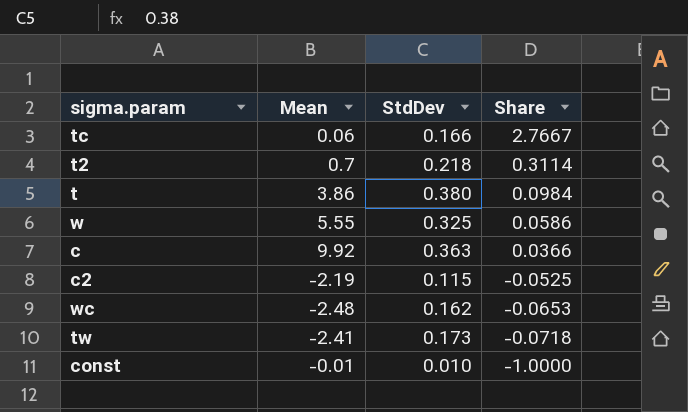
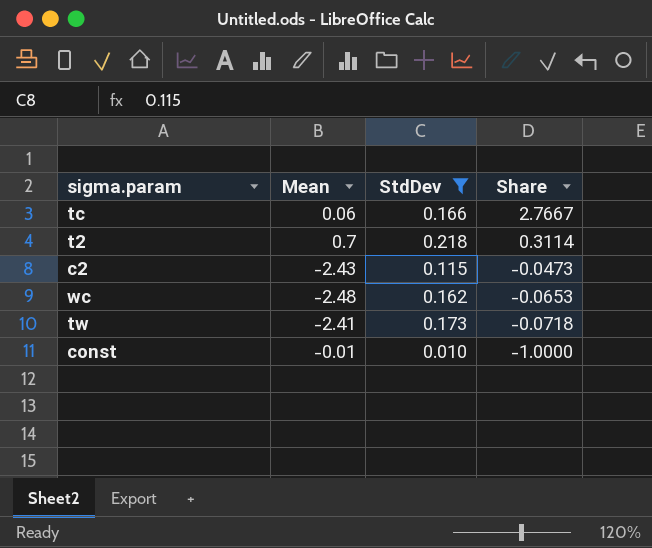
filter: none -> StdDev <= 0.218
c2 | Mean: -2.19 -> -2.43
c2 | Share: -0.0525 -> -0.0473

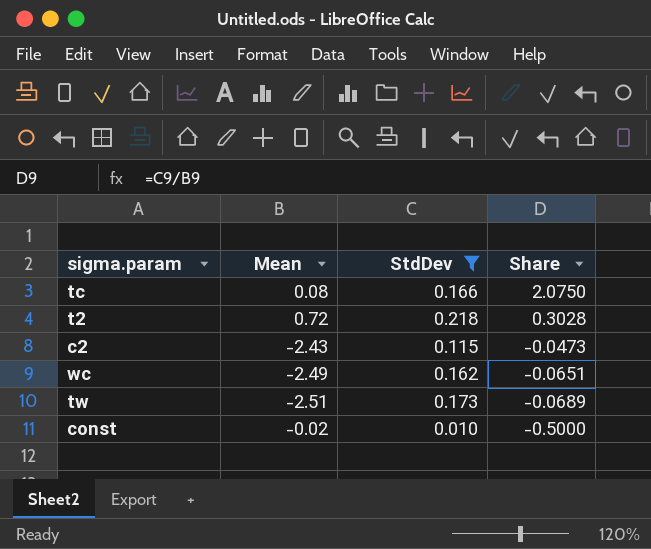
tc | Mean: 0.06 -> 0.08
tc | Share: 2.7667 -> 2.0750
t2 | Mean: 0.7 -> 0.72
t2 | Share: 0.3114 -> 0.3028
wc | Mean: -2.48 -> -2.49
wc | Share: -0.0653 -> -0.0651
tw | Mean: -2.41 -> -2.51
tw | Share: -0.0718 -> -0.0689
const | Mean: -0.01 -> -0.02
const | Share: -1.0000 -> -0.5000

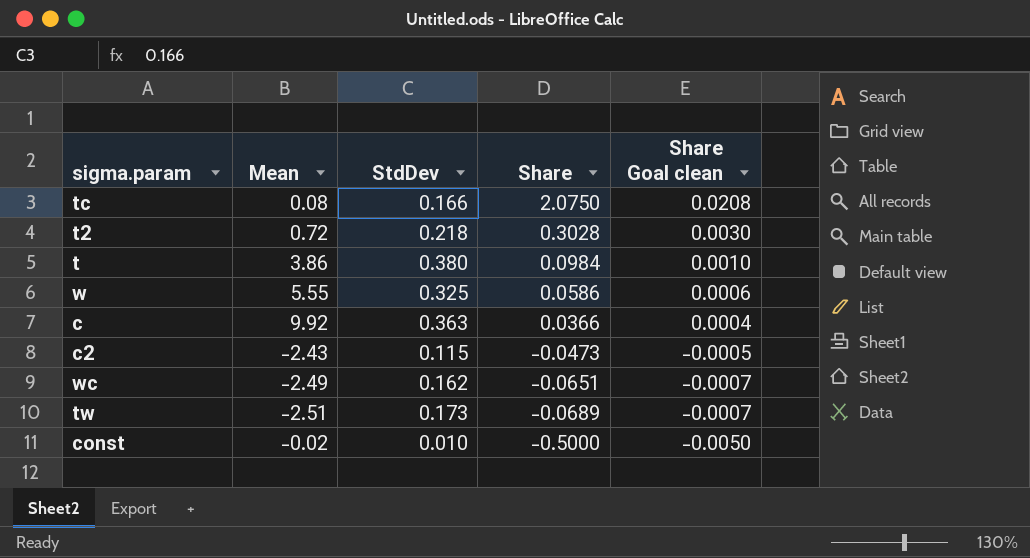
filter: StdDev <= 0.218 -> none
column Share Goal clean | formula: none -> [Share] * 0.01

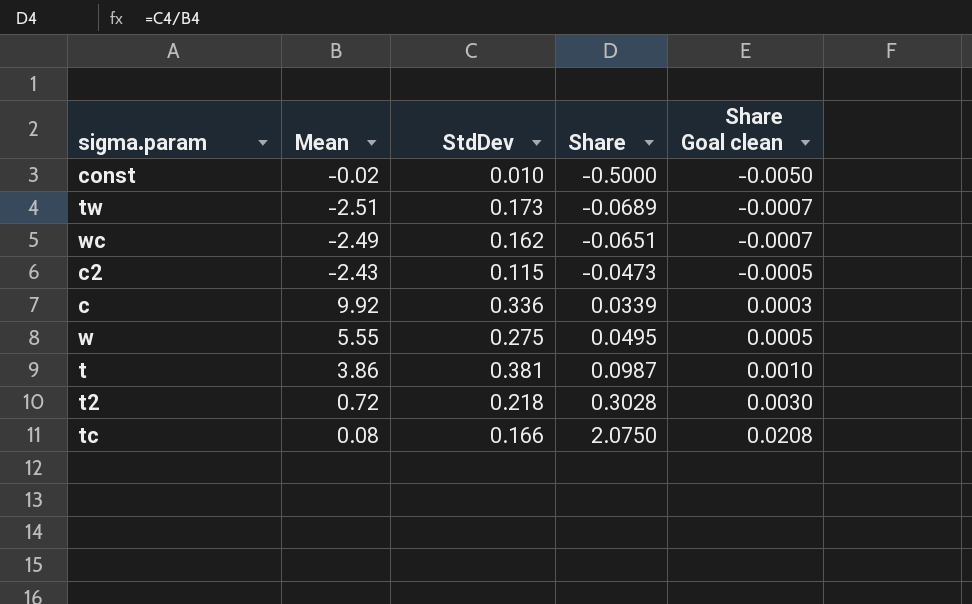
row order: Share descending -> Share ascending
c | StdDev: 0.363 -> 0.336
c | Share: 0.0366 -> 0.0339
c | Share Goal clean: 0.0004 -> 0.0003
w | StdDev: 0.325 -> 0.275
w | Share: 0.0586 -> 0.0495
w | Share Goal clean: 0.0006 -> 0.0005
t | StdDev: 0.380 -> 0.381
t | Share: 0.0984 -> 0.0987

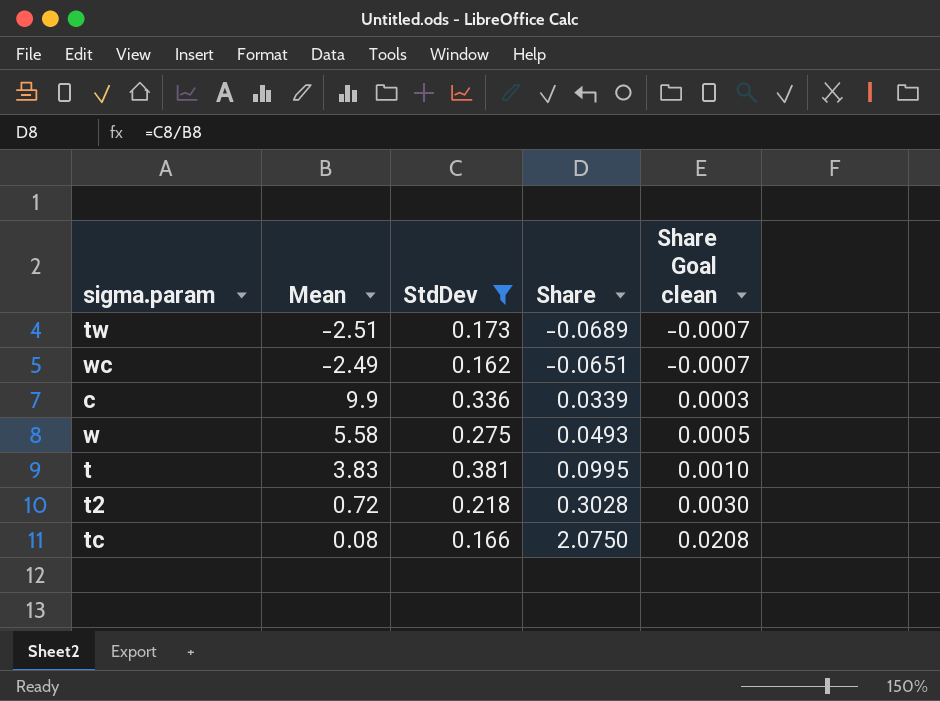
filter: none -> StdDev >= 0.162
c | Mean: 9.92 -> 9.9
w | Mean: 5.55 -> 5.58
w | Share: 0.0495 -> 0.0493
t | Mean: 3.86 -> 3.83
t | Share: 0.0987 -> 0.0995

